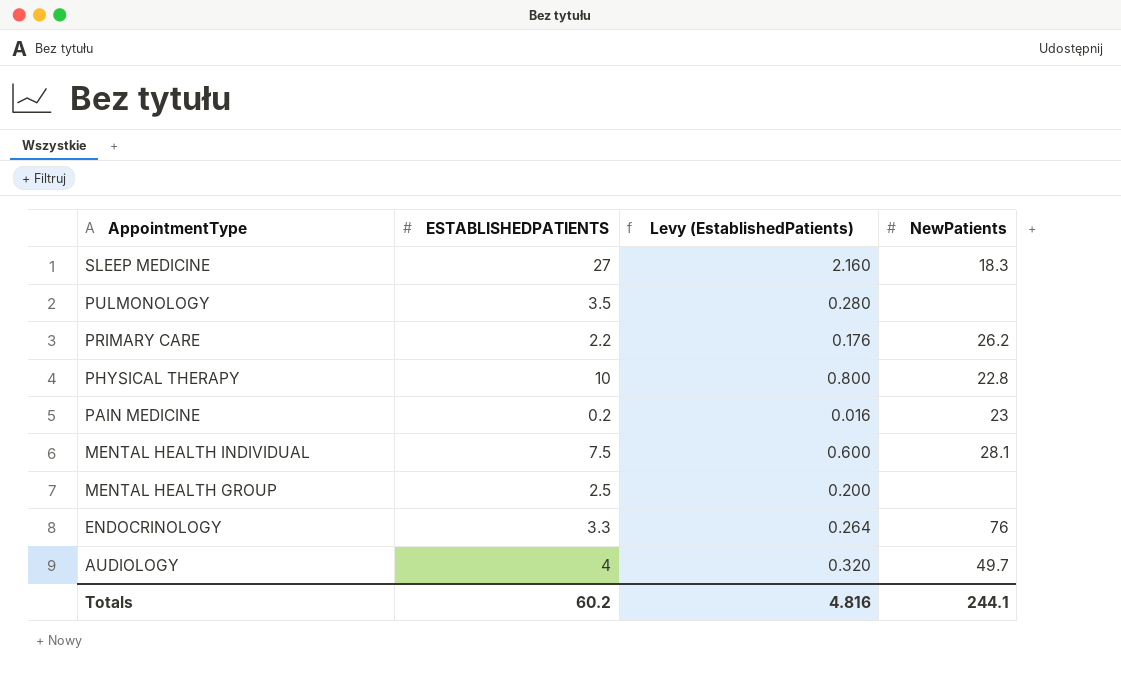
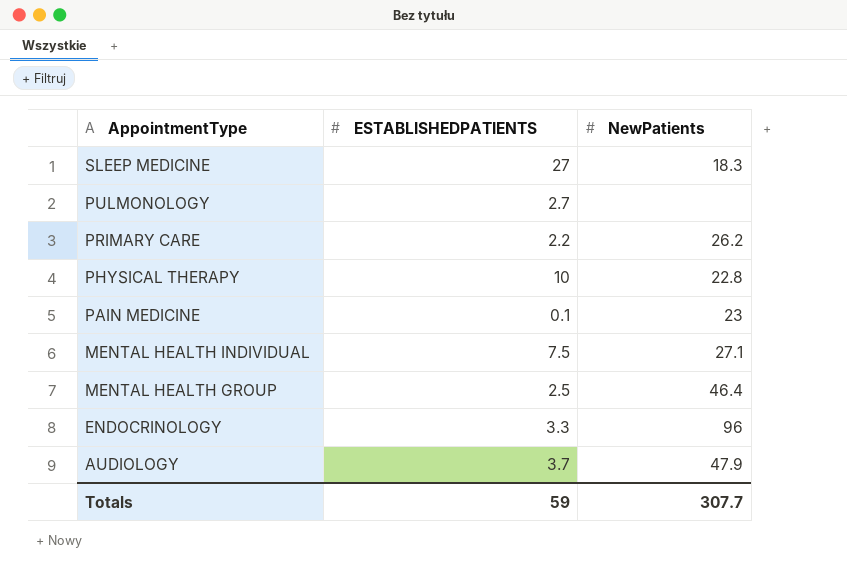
column Levy (EstablishedPatients) | formula: [ESTABLISHEDPATIENTS] * 0.08 -> none
PULMONOLOGY | ESTABLISHEDPATIENTS: 3.5 -> 2.7
PAIN MEDICINE | ESTABLISHEDPATIENTS: 0.2 -> 0.1
MENTAL HEALTH INDIVIDUAL | NewPatients: 28.1 -> 27.1
MENTAL HEALTH GROUP | NewPatients: none -> 46.4
ENDOCRINOLOGY | NewPatients: 76 -> 96
AUDIOLOGY | ESTABLISHEDPATIENTS: 4 -> 3.7
AUDIOLOGY | NewPatients: 49.7 -> 47.9
Totals | ESTABLISHEDPATIENTS: 60.2 -> 59
Totals | NewPatients: 244.1 -> 307.7

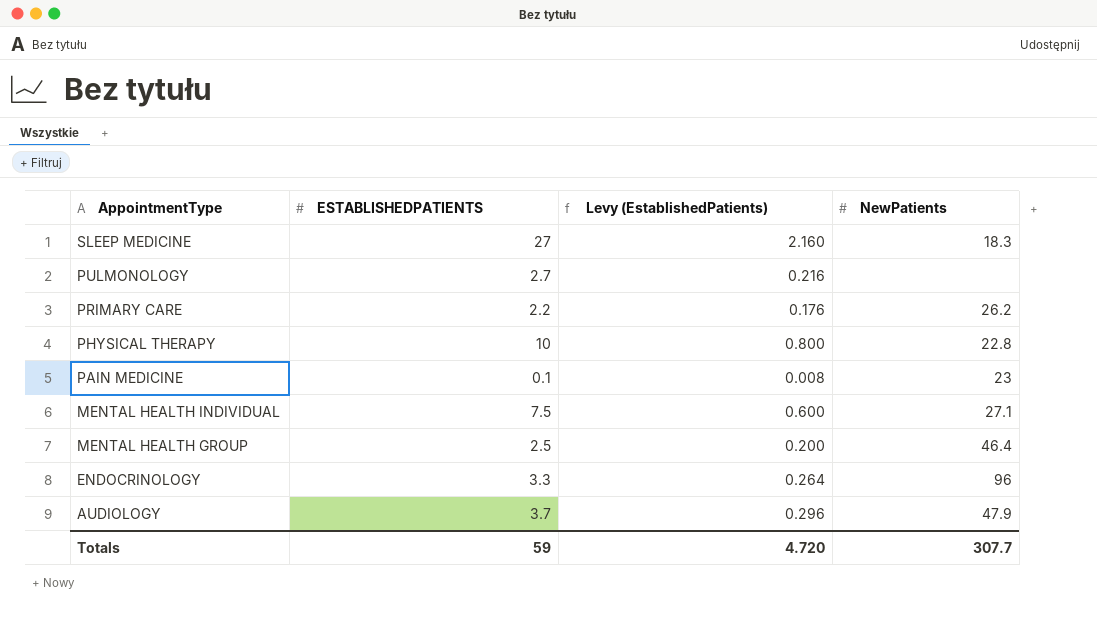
column Levy (EstablishedPatients) | formula: none -> [ESTABLISHEDPATIENTS] * 0.08

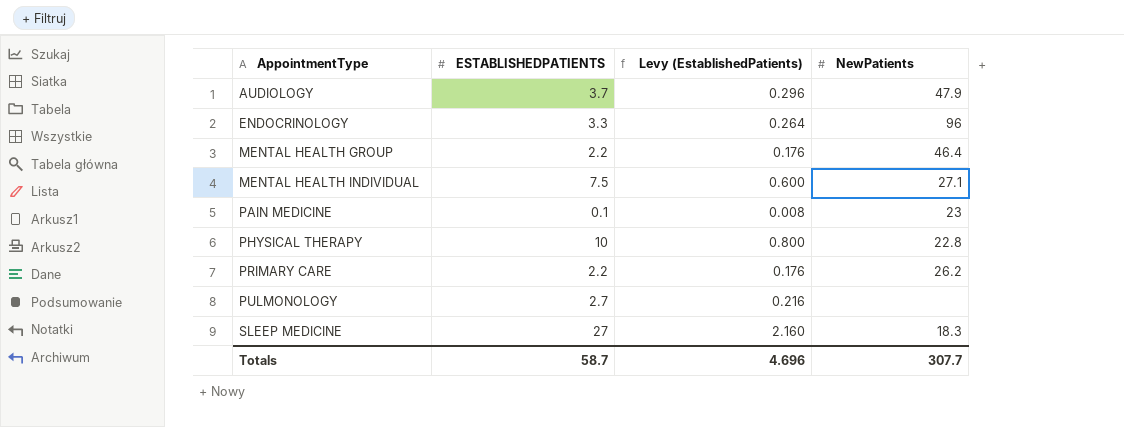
row order: AppointmentType descending -> AppointmentType ascending
MENTAL HEALTH GROUP | ESTABLISHEDPATIENTS: 2.5 -> 2.2
MENTAL HEALTH GROUP | Levy (EstablishedPatients): 0.200 -> 0.176
Totals | ESTABLISHEDPATIENTS: 59 -> 58.7
Totals | Levy (EstablishedPatients): 4.720 -> 4.696

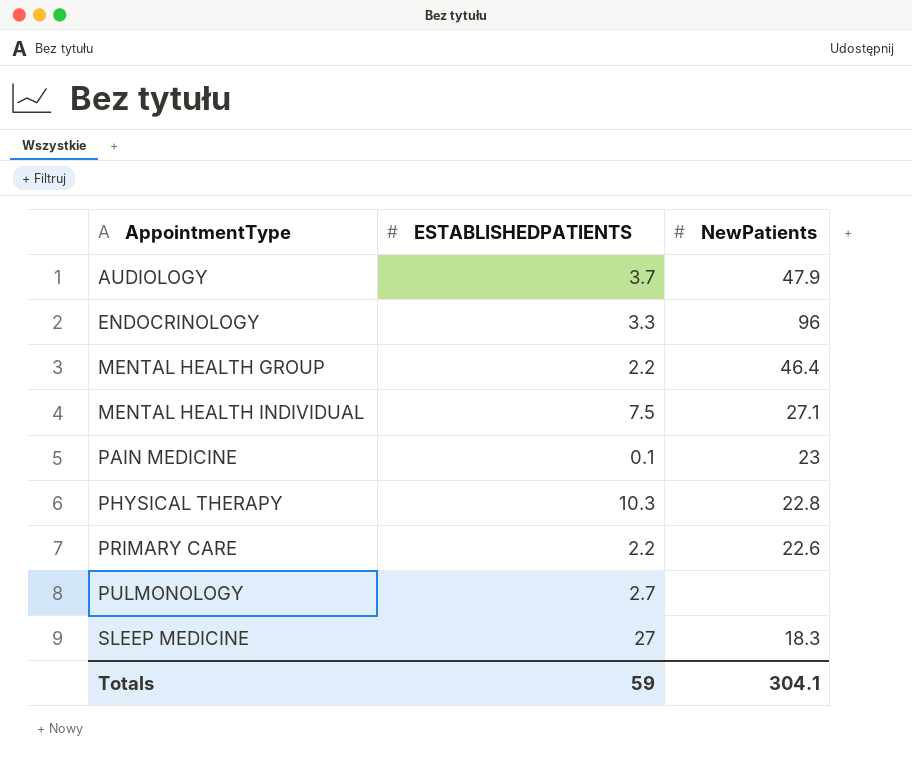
column Levy (EstablishedPatients) | formula: [ESTABLISHEDPATIENTS] * 0.08 -> none
PHYSICAL THERAPY | ESTABLISHEDPATIENTS: 10 -> 10.3
PRIMARY CARE | NewPatients: 26.2 -> 22.6
Totals | ESTABLISHEDPATIENTS: 58.7 -> 59
Totals | NewPatients: 307.7 -> 304.1

